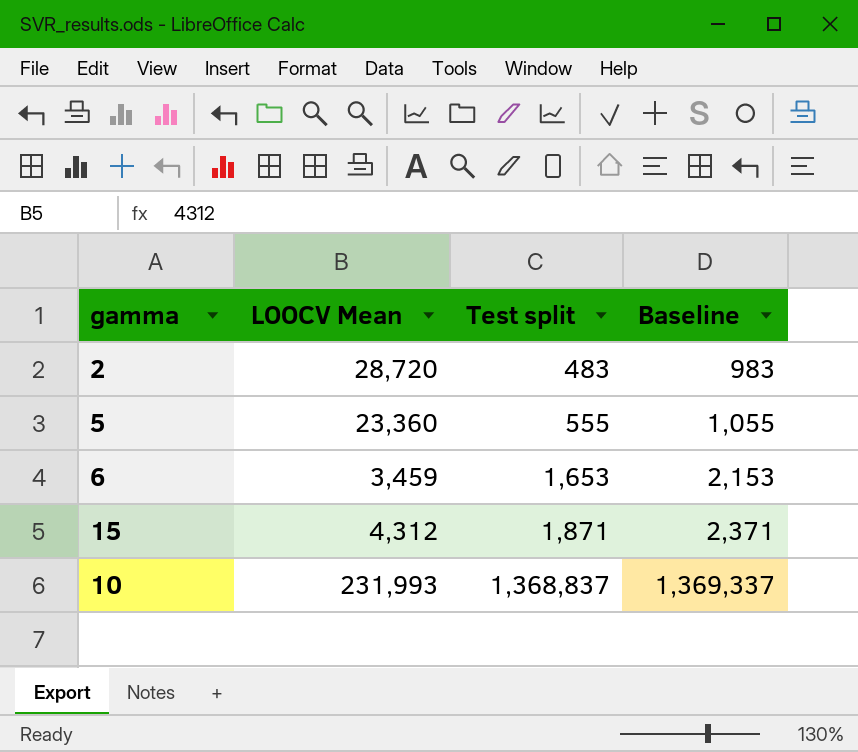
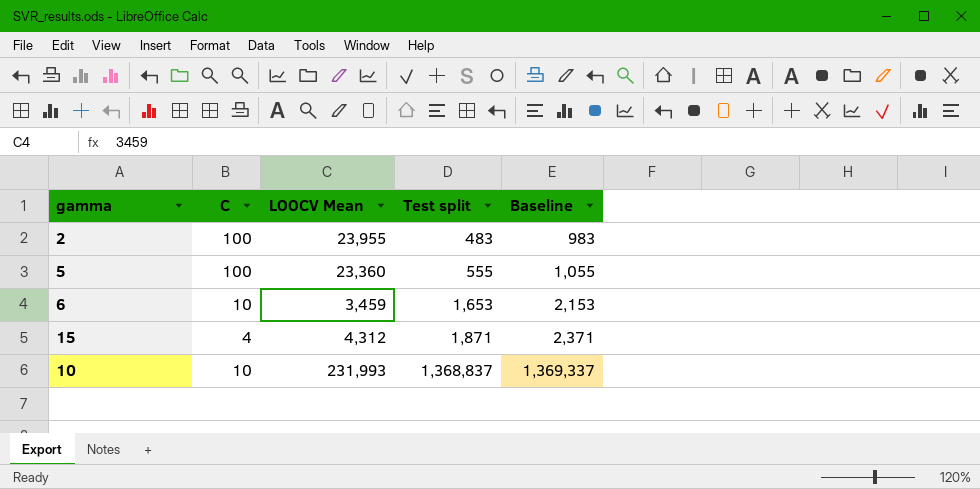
column C | position: none -> 2
2 | LOOCV Mean: 28,720 -> 23,955

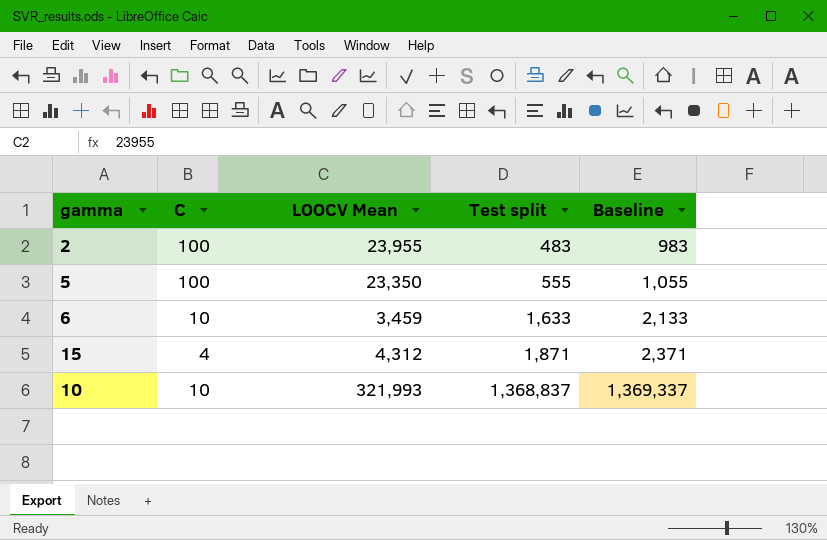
5 | LOOCV Mean: 23,360 -> 23,350
6 | Test split: 1,653 -> 1,633
6 | Baseline: 2,153 -> 2,133
10 | LOOCV Mean: 231,993 -> 321,993

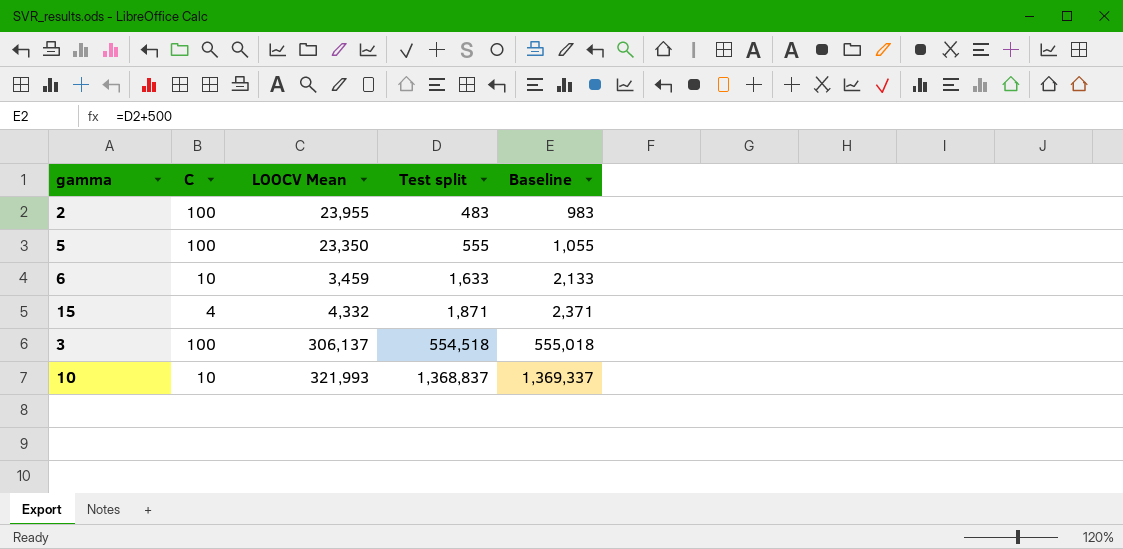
15 | LOOCV Mean: 4,312 -> 4,332
row 3: none -> 100 | 306,137 | 554,518 | 555,018

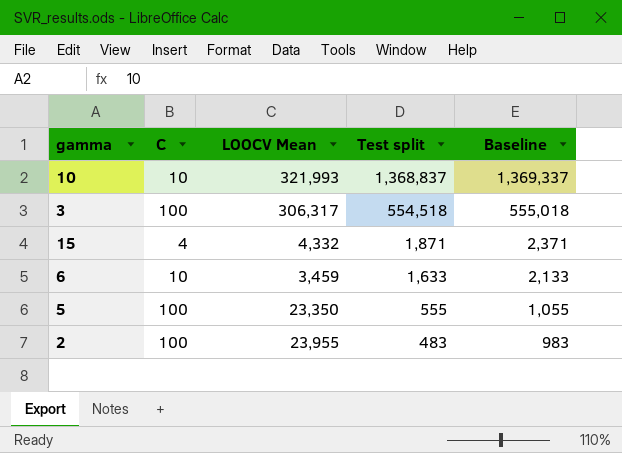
row order: Test split ascending -> Test split descending
3 | LOOCV Mean: 306,137 -> 306,317

